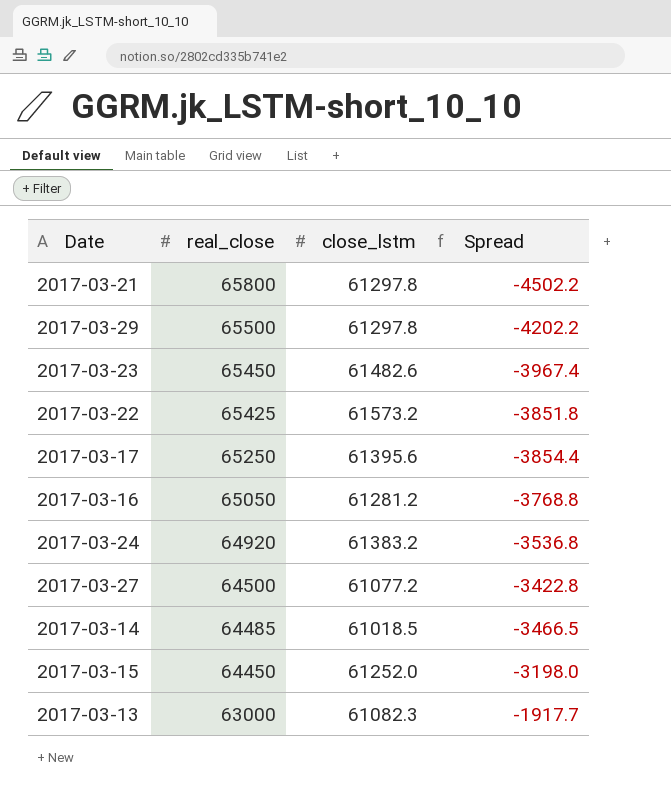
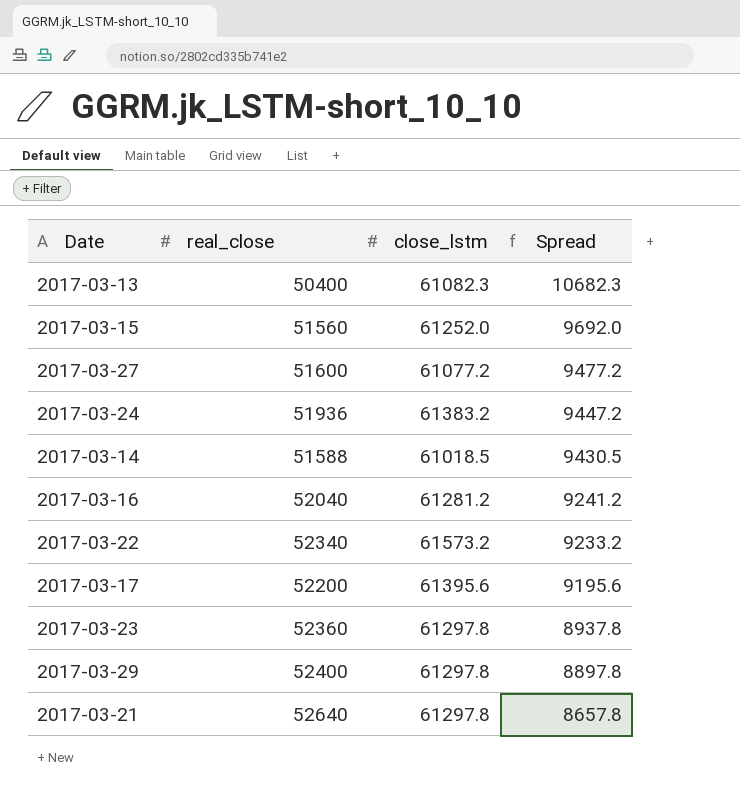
row order: real_close descending -> Spread descending
2017-03-13 | real_close: 63000 -> 50400
2017-03-13 | Spread: -1917.7 -> 10682.3
2017-03-15 | real_close: 64450 -> 51560
2017-03-15 | Spread: -3198.0 -> 9692.0
2017-03-27 | real_close: 64500 -> 51600
2017-03-27 | Spread: -3422.8 -> 9477.2
2017-03-24 | real_close: 64920 -> 51936
2017-03-24 | Spread: -3536.8 -> 9447.2
2017-03-14 | real_close: 64485 -> 51588
2017-03-14 | Spread: -3466.5 -> 9430.5
2017-03-16 | real_close: 65050 -> 52040
2017-03-16 | Spread: -3768.8 -> 9241.2
2017-03-22 | real_close: 65425 -> 52340
2017-03-22 | Spread: -3851.8 -> 9233.2
2017-03-17 | real_close: 65250 -> 52200
2017-03-17 | Spread: -3854.4 -> 9195.6
2017-03-23 | real_close: 65450 -> 52360
2017-03-23 | close_lstm: 61482.6 -> 61297.8
2017-03-23 | Spread: -3967.4 -> 8937.8
2017-03-29 | real_close: 65500 -> 52400
2017-03-29 | Spread: -4202.2 -> 8897.8
2017-03-21 | real_close: 65800 -> 52640
2017-03-21 | Spread: -4502.2 -> 8657.8

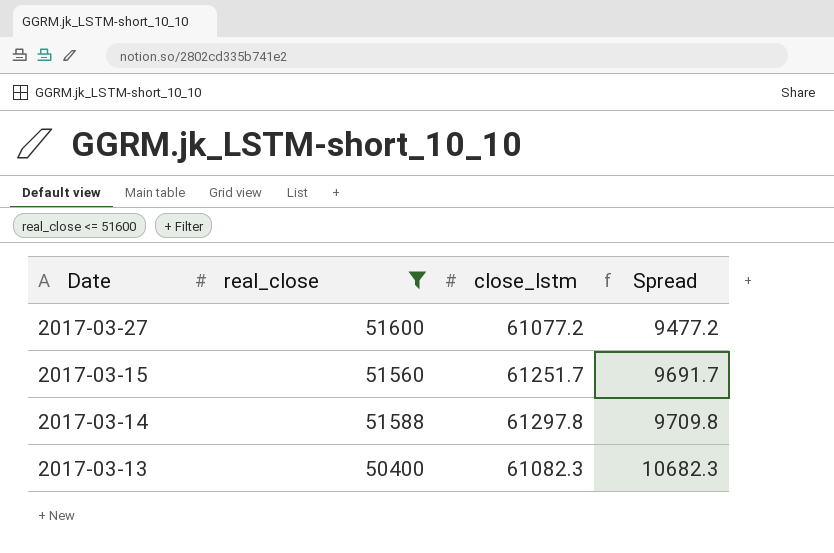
filter: none -> real_close <= 51600
row order: Spread descending -> Date descending
2017-03-15 | close_lstm: 61252.0 -> 61251.7
2017-03-15 | Spread: 9692.0 -> 9691.7
2017-03-14 | close_lstm: 61018.5 -> 61297.8
2017-03-14 | Spread: 9430.5 -> 9709.8

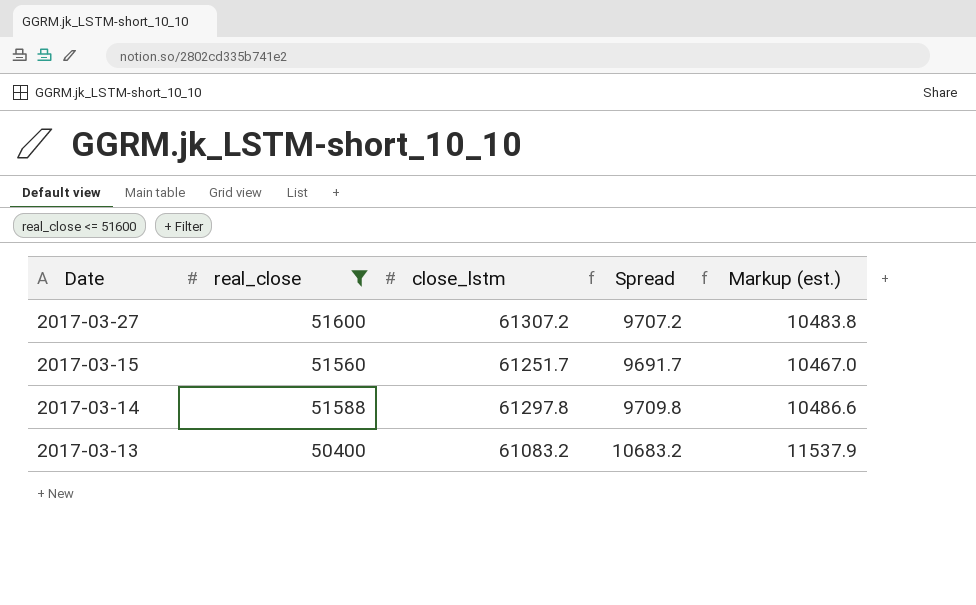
column Markup (est.) | formula: none -> [Spread] * 1.08
2017-03-27 | close_lstm: 61077.2 -> 61307.2
2017-03-27 | Spread: 9477.2 -> 9707.2
2017-03-13 | close_lstm: 61082.3 -> 61083.2
2017-03-13 | Spread: 10682.3 -> 10683.2

